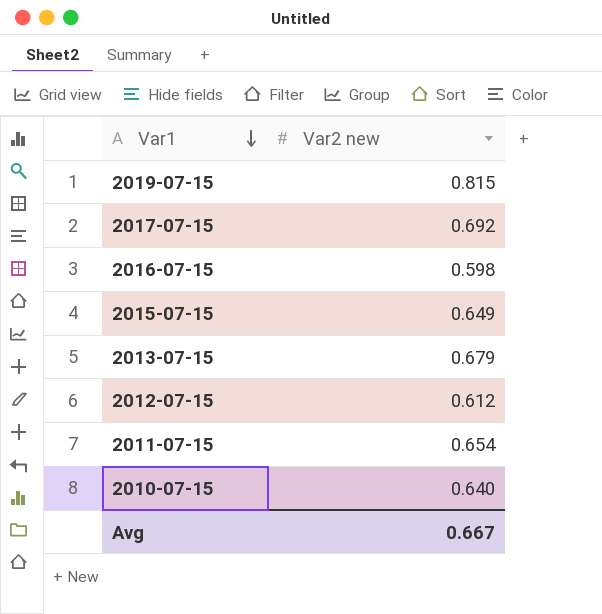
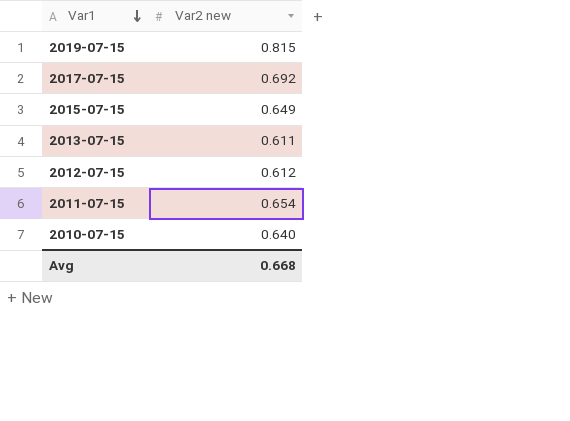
row 2016-07-15: 0.598 -> none
2013-07-15 | Var2 new: 0.679 -> 0.611
Avg | Var2 new: 0.667 -> 0.668

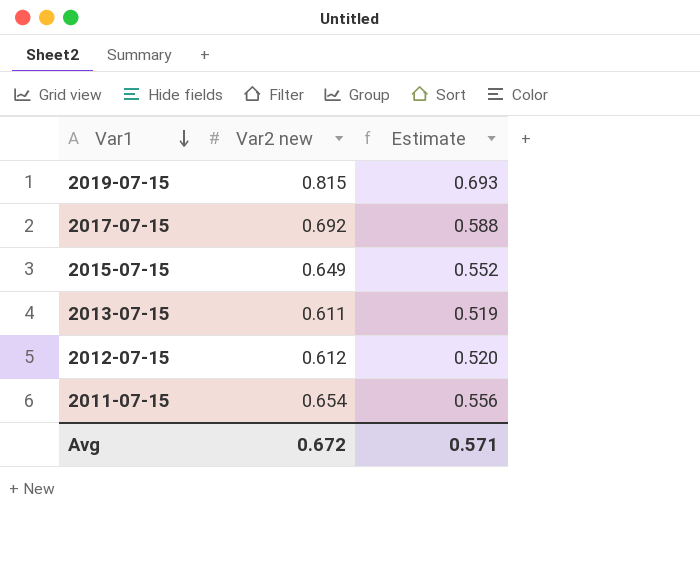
column Estimate | formula: none -> [Var2 new] * 0.85
row 2010-07-15: 0.640 -> none
Avg | Var2 new: 0.668 -> 0.672

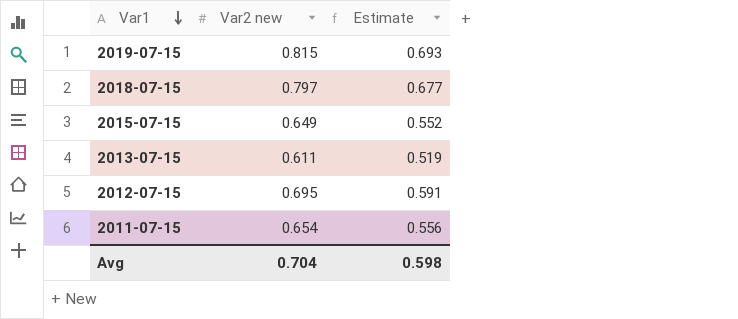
row 2017-07-15: 0.692 | 0.588 -> none
row 2018-07-15: none -> 0.797 | 0.677
2012-07-15 | Var2 new: 0.612 -> 0.695
2012-07-15 | Estimate: 0.520 -> 0.591
Avg | Var2 new: 0.672 -> 0.704
Avg | Estimate: 0.571 -> 0.598

